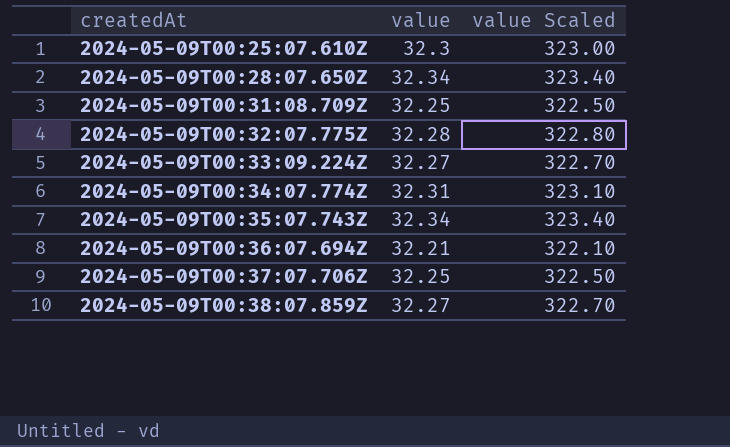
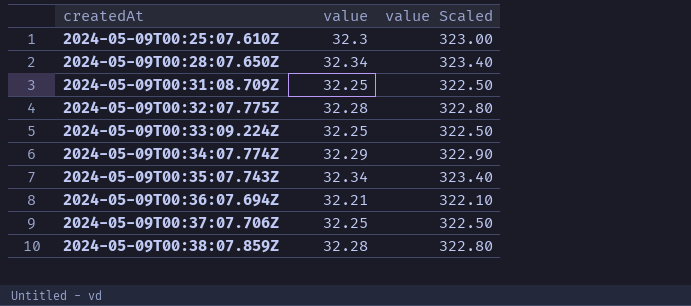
2024-05-09T00:33:09.224Z | value: 32.27 -> 32.25
2024-05-09T00:33:09.224Z | value Scaled: 322.70 -> 322.50
2024-05-09T00:34:07.774Z | value: 32.31 -> 32.29
2024-05-09T00:34:07.774Z | value Scaled: 323.10 -> 322.90
2024-05-09T00:38:07.859Z | value: 32.27 -> 32.28
2024-05-09T00:38:07.859Z | value Scaled: 322.70 -> 322.80

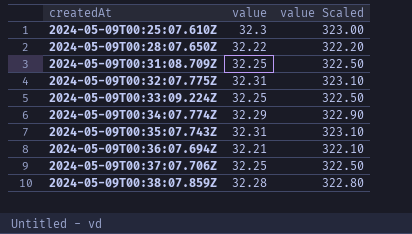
2024-05-09T00:28:07.650Z | value: 32.34 -> 32.22
2024-05-09T00:28:07.650Z | value Scaled: 323.40 -> 322.20
2024-05-09T00:32:07.775Z | value: 32.28 -> 32.31
2024-05-09T00:32:07.775Z | value Scaled: 322.80 -> 323.10
2024-05-09T00:35:07.743Z | value: 32.34 -> 32.31
2024-05-09T00:35:07.743Z | value Scaled: 323.40 -> 323.10

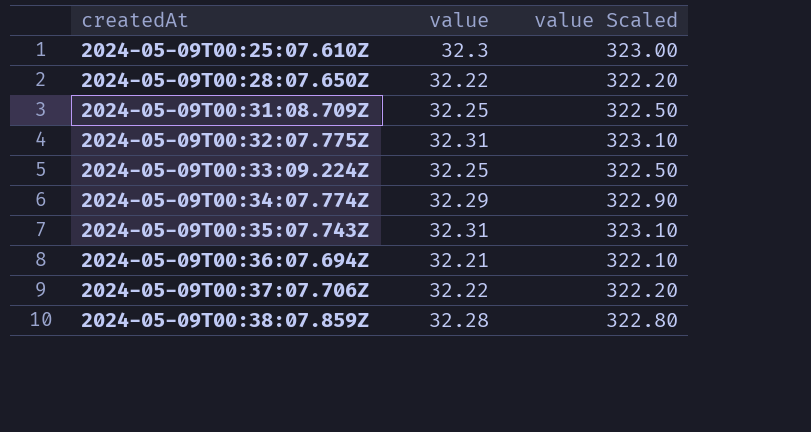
2024-05-09T00:37:07.706Z | value: 32.25 -> 32.22
2024-05-09T00:37:07.706Z | value Scaled: 322.50 -> 322.20

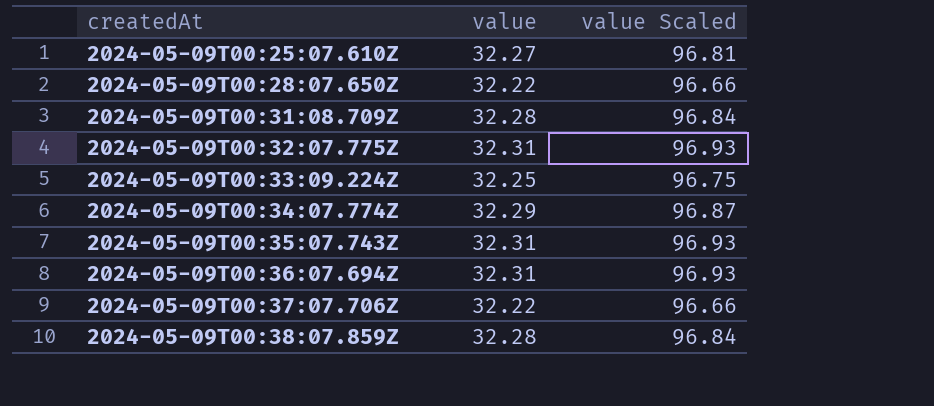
column value Scaled | formula: [value] * 10 -> [value] * 3
2024-05-09T00:25:07.610Z | value: 32.3 -> 32.27
2024-05-09T00:31:08.709Z | value: 32.25 -> 32.28
2024-05-09T00:36:07.694Z | value: 32.21 -> 32.31

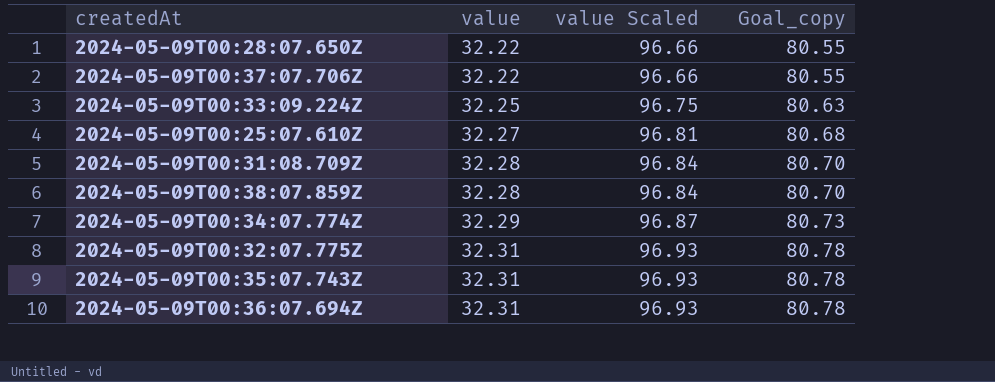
row order: createdAt ascending -> value ascending
column Goal_copy | formula: none -> [value] * 2.5

